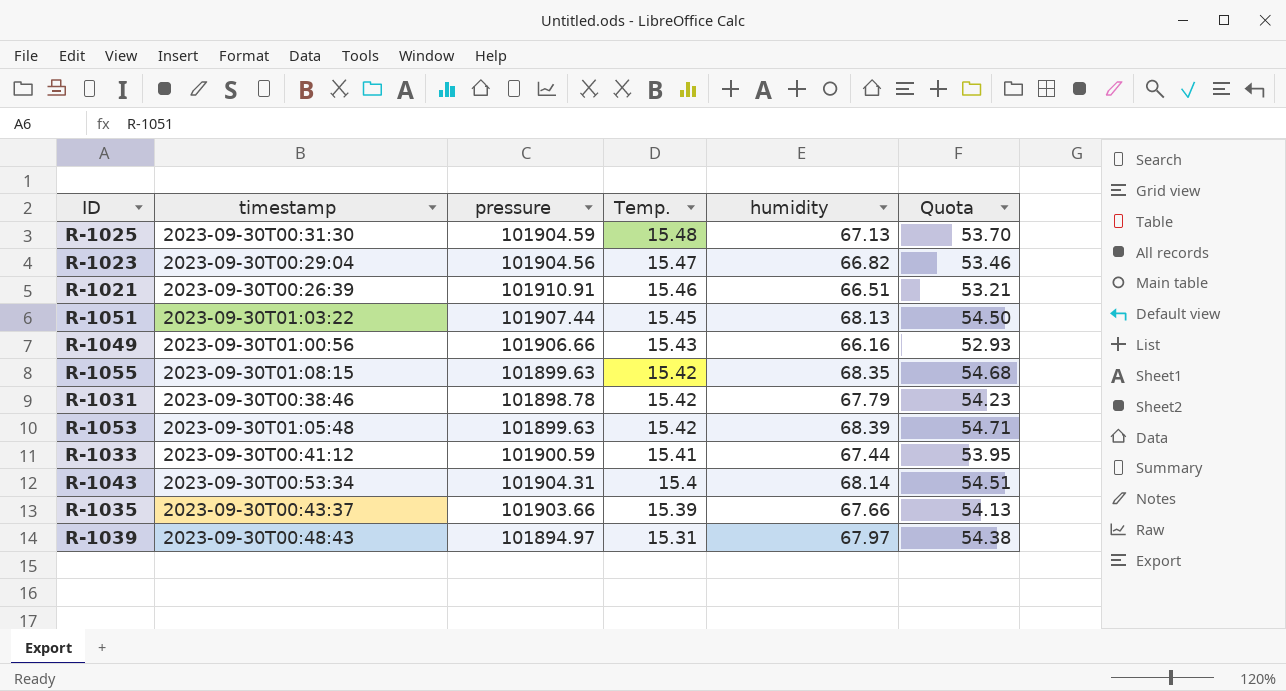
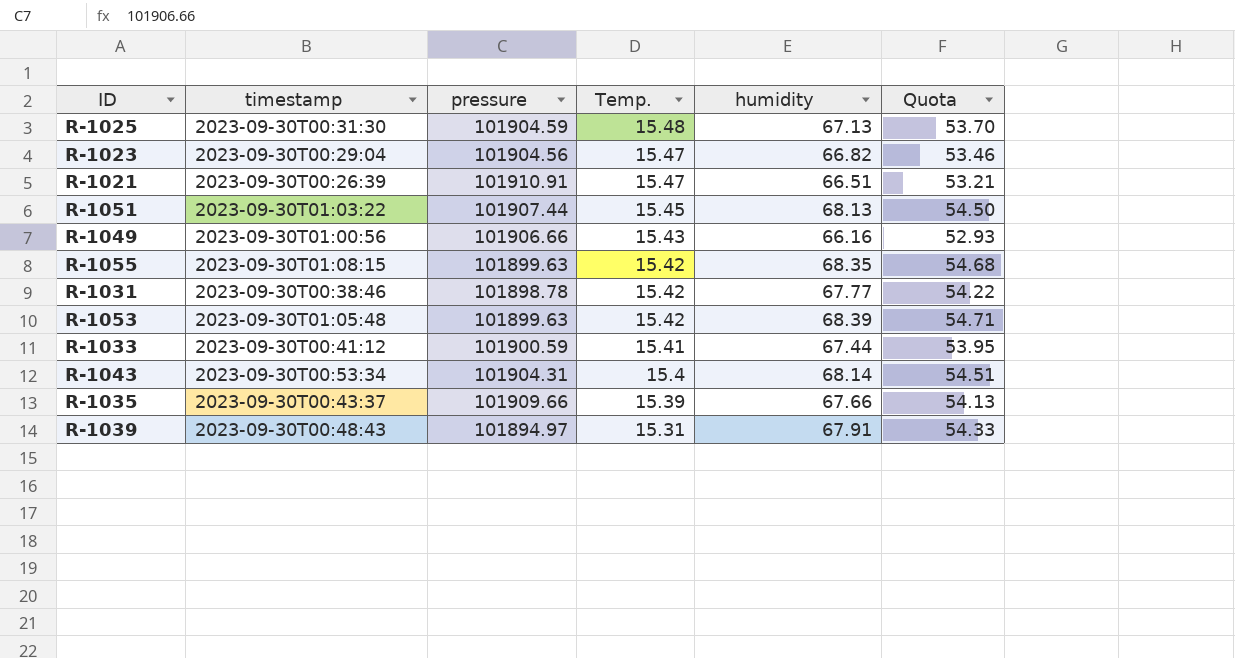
R-1021 | Temp.: 15.46 -> 15.47
R-1031 | humidity: 67.79 -> 67.77
R-1031 | Quota: 54.23 -> 54.22
R-1035 | pressure: 101903.66 -> 101909.66
R-1039 | humidity: 67.97 -> 67.91
R-1039 | Quota: 54.38 -> 54.33

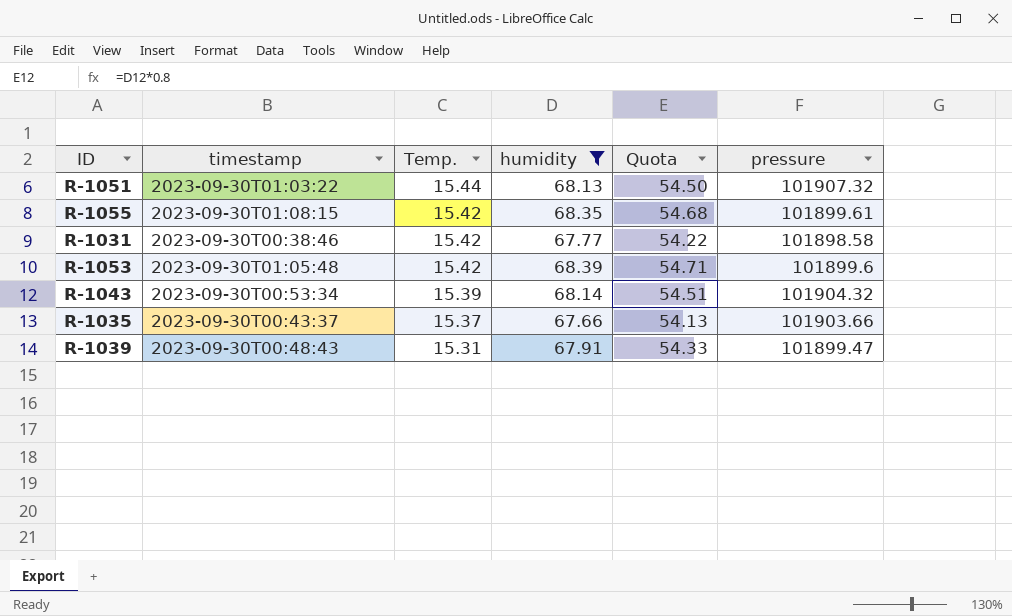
filter: none -> humidity >= 67.66
column pressure | position: 3 -> 6
R-1051 | Temp.: 15.45 -> 15.44
R-1051 | pressure: 101907.44 -> 101907.32
R-1055 | pressure: 101899.63 -> 101899.61
R-1031 | pressure: 101898.78 -> 101898.58
R-1053 | pressure: 101899.63 -> 101899.6
R-1043 | Temp.: 15.4 -> 15.39
R-1043 | pressure: 101904.31 -> 101904.32
R-1035 | Temp.: 15.39 -> 15.37
R-1035 | pressure: 101909.66 -> 101903.66
R-1039 | pressure: 101894.97 -> 101899.47

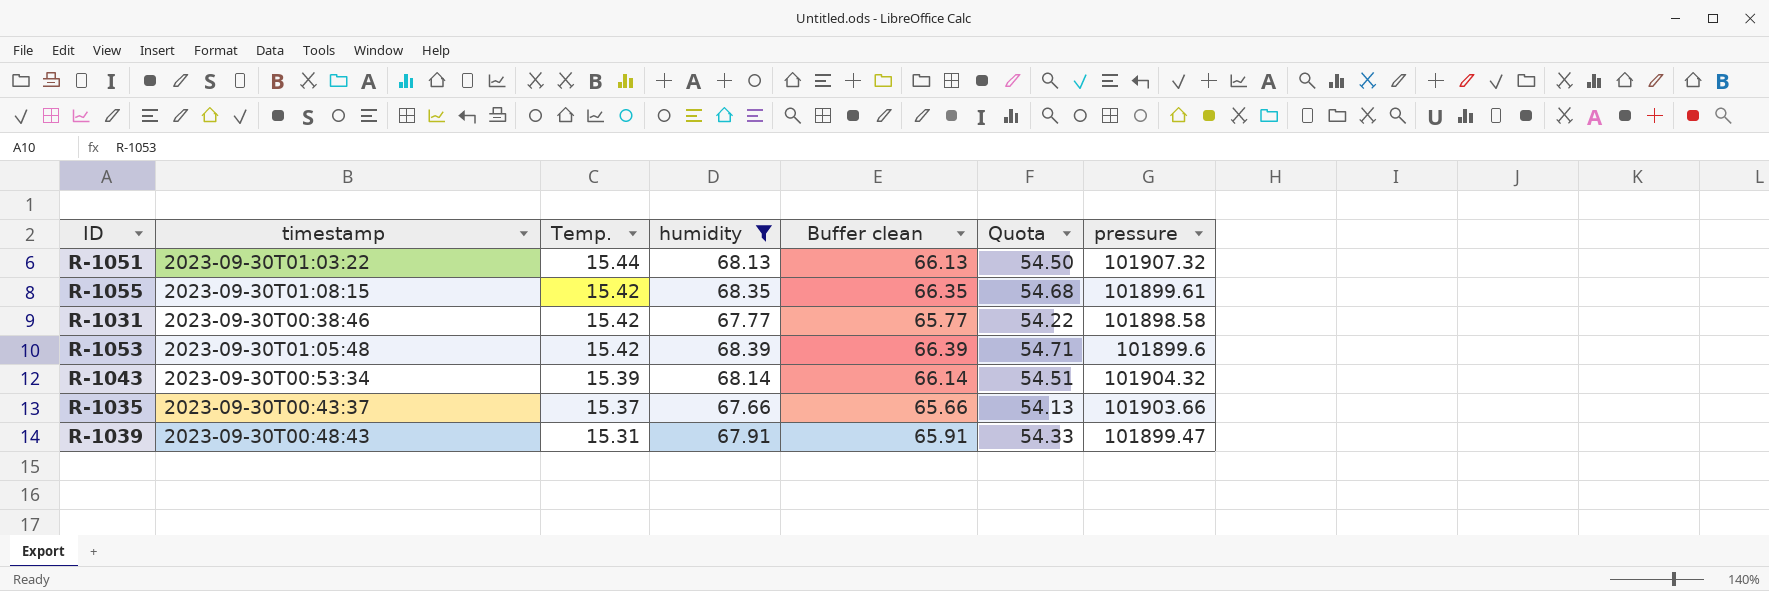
column Buffer clean | formula: none -> [humidity] - 2

